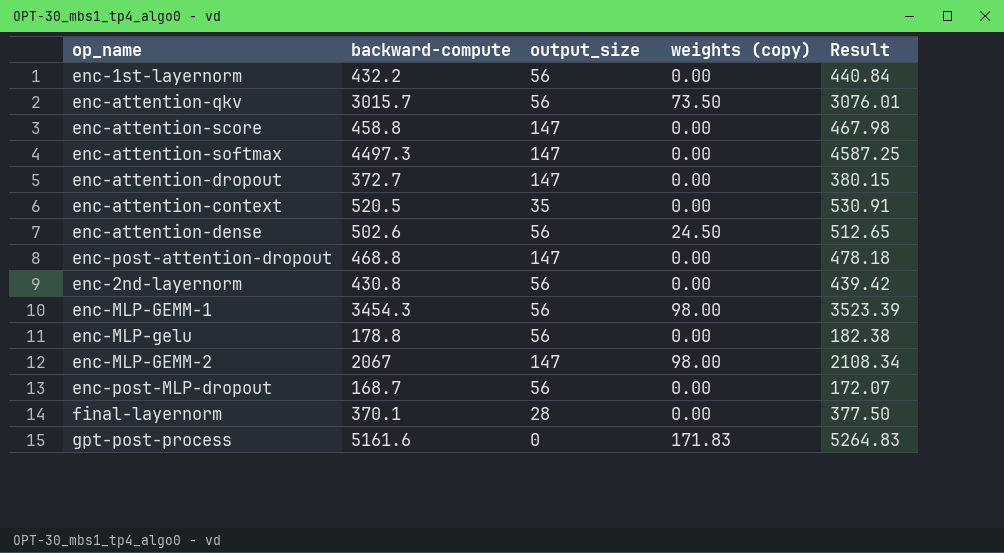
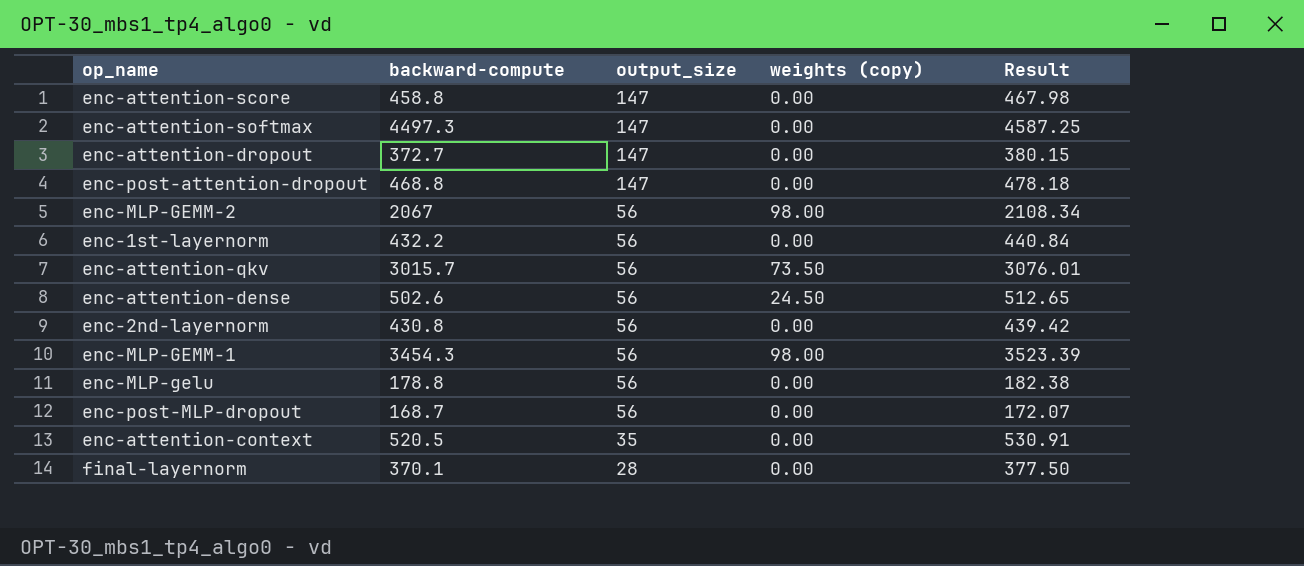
row order: none -> output_size descending
row gpt-post-process: 5161.6 | 0 | 171.83 | 5264.83 -> none
enc-MLP-GEMM-2 | output_size: 147 -> 56

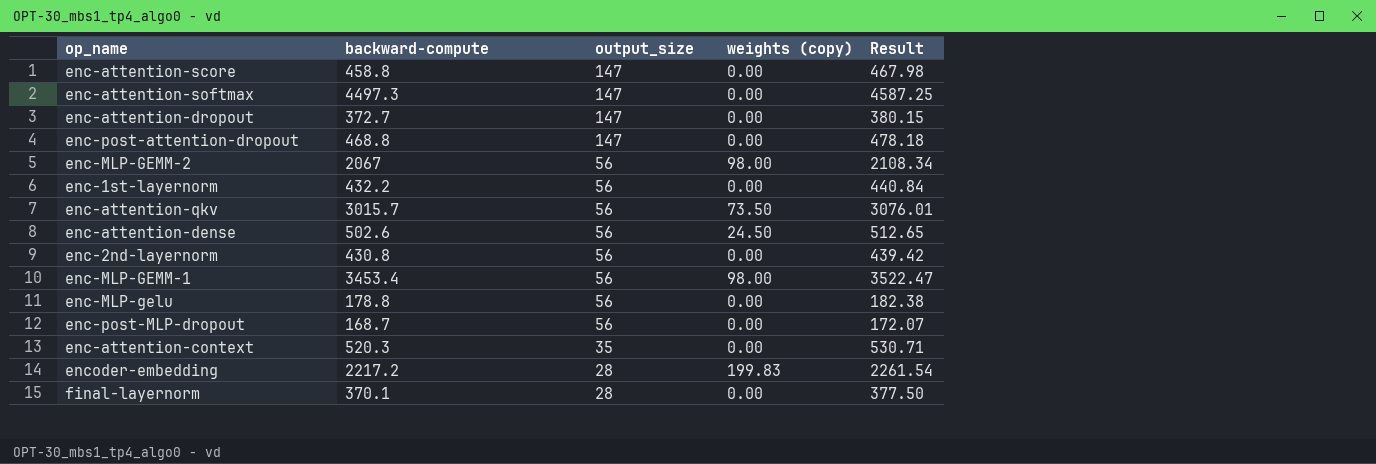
enc-MLP-GEMM-1 | backward-compute: 3454.3 -> 3453.4
enc-MLP-GEMM-1 | Result: 3523.39 -> 3522.47
enc-attention-context | backward-compute: 520.5 -> 520.3
enc-attention-context | Result: 530.91 -> 530.71
row encoder-embedding: none -> 2217.2 | 28 | 199.83 | 2261.54

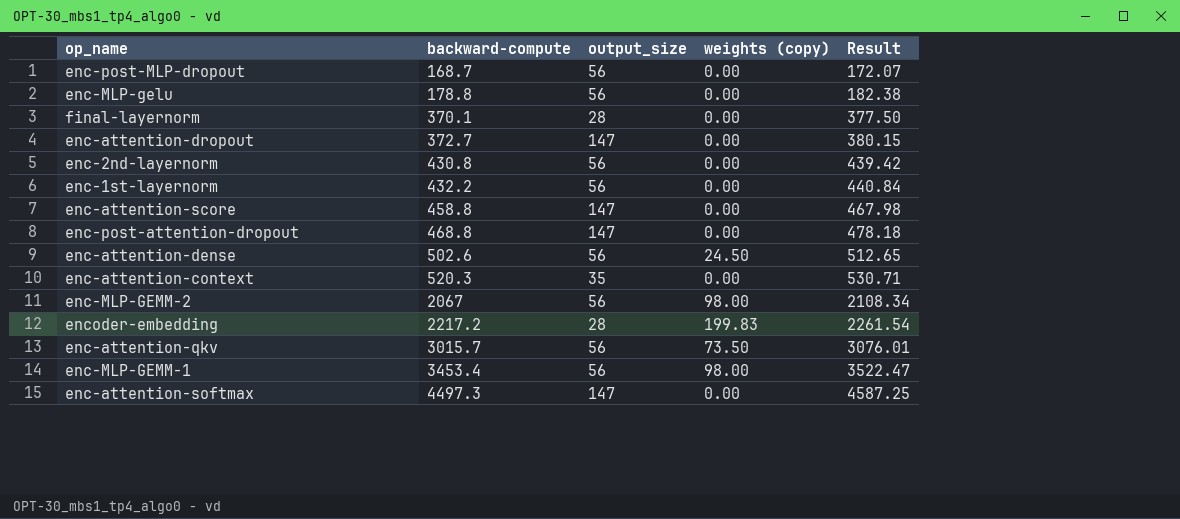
row order: output_size descending -> backward-compute ascending

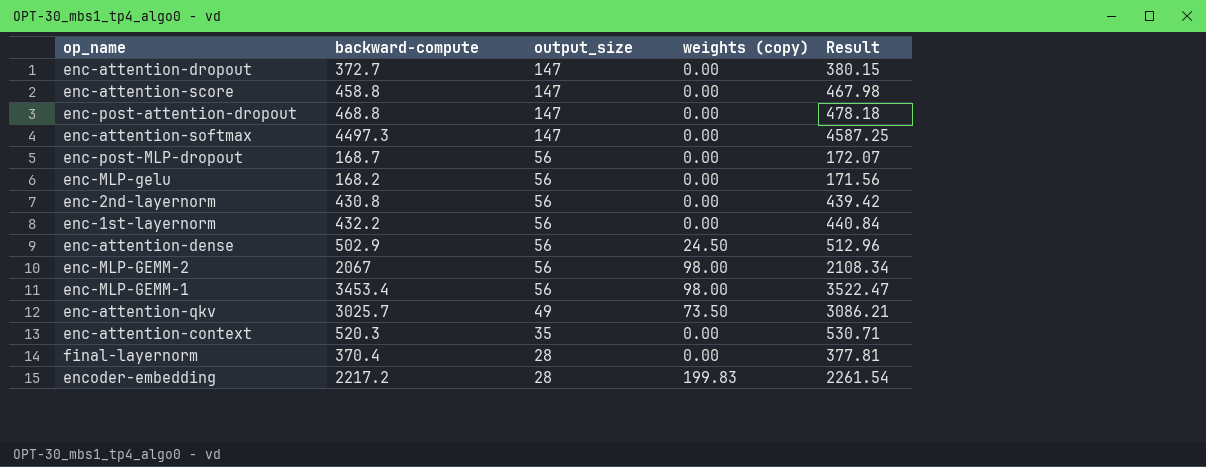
row order: backward-compute ascending -> output_size descending
enc-MLP-gelu | backward-compute: 178.8 -> 168.2
enc-MLP-gelu | Result: 182.38 -> 171.56
enc-attention-dense | backward-compute: 502.6 -> 502.9
enc-attention-dense | Result: 512.65 -> 512.96
enc-attention-qkv | backward-compute: 3015.7 -> 3025.7
enc-attention-qkv | output_size: 56 -> 49
enc-attention-qkv | Result: 3076.01 -> 3086.21
final-layernorm | backward-compute: 370.1 -> 370.4
final-layernorm | Result: 377.50 -> 377.81

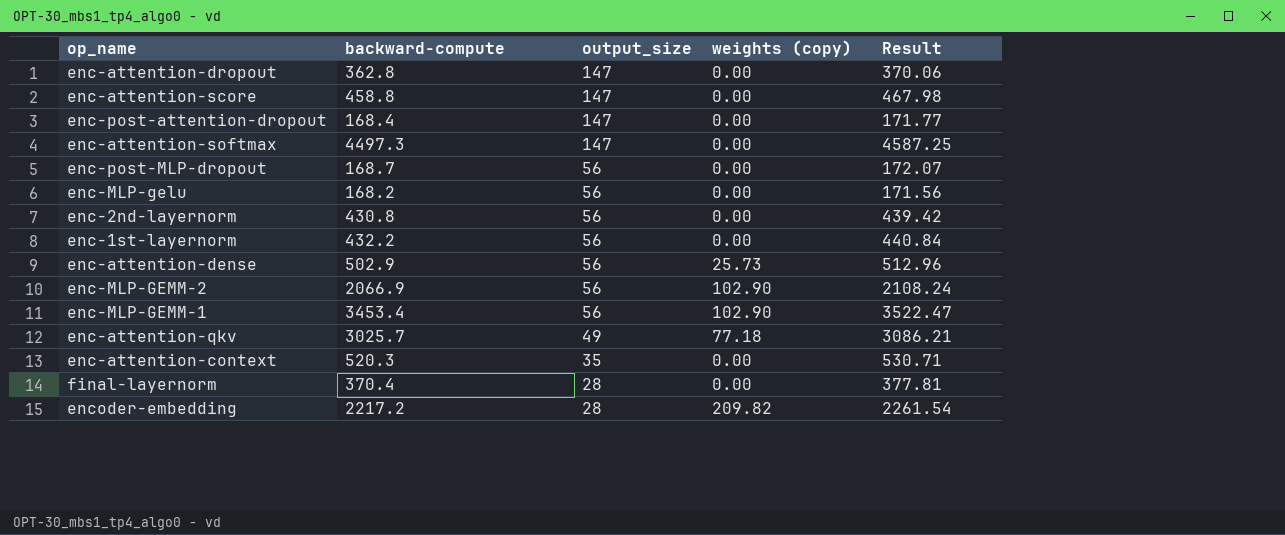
enc-attention-dropout | backward-compute: 372.7 -> 362.8
enc-attention-dropout | Result: 380.15 -> 370.06
enc-post-attention-dropout | backward-compute: 468.8 -> 168.4
enc-post-attention-dropout | Result: 478.18 -> 171.77
enc-attention-dense | weights (copy): 24.50 -> 25.73
enc-MLP-GEMM-2 | backward-compute: 2067 -> 2066.9
enc-MLP-GEMM-2 | weights (copy): 98.00 -> 102.90
enc-MLP-GEMM-2 | Result: 2108.34 -> 2108.24
enc-MLP-GEMM-1 | weights (copy): 98.00 -> 102.90
enc-attention-qkv | weights (copy): 73.50 -> 77.18
encoder-embedding | weights (copy): 199.83 -> 209.82

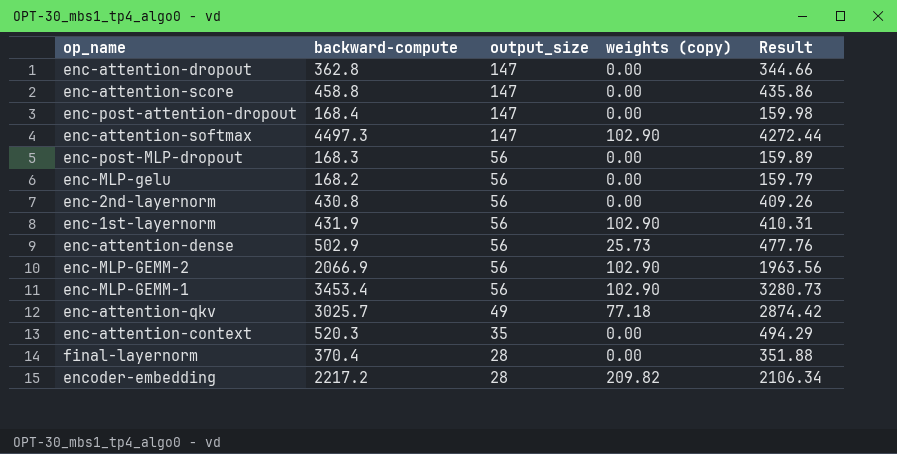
column Result | formula: [backward-compute] * 1.02 -> [backward-compute] * 0.95
enc-attention-softmax | weights (copy): 0.00 -> 102.90
enc-post-MLP-dropout | backward-compute: 168.7 -> 168.3
enc-1st-layernorm | backward-compute: 432.2 -> 431.9
enc-1st-layernorm | weights (copy): 0.00 -> 102.90

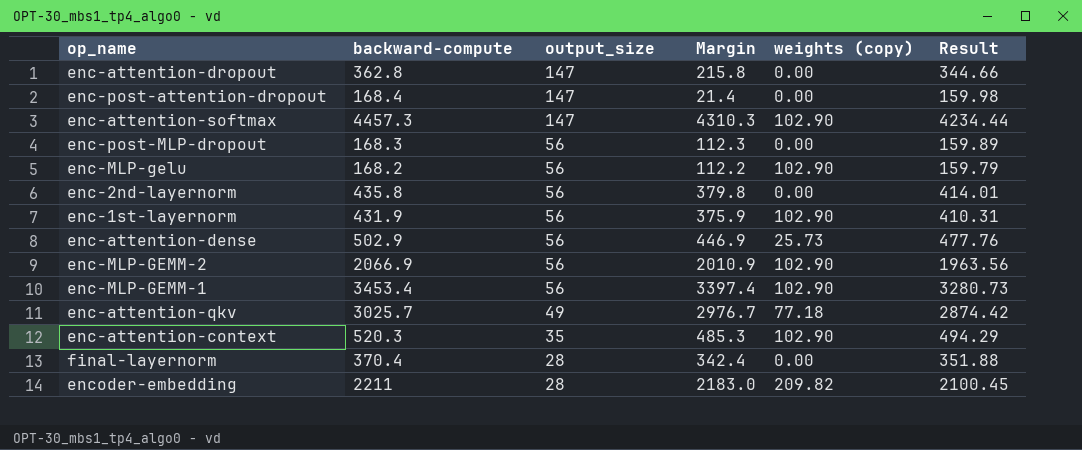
column Margin | formula: none -> [backward-compute] - [output_size]
row enc-attention-score: 458.8 | 147 | 0.00 | 435.86 -> none
enc-attention-softmax | backward-compute: 4497.3 -> 4457.3
enc-attention-softmax | Result: 4272.44 -> 4234.44
enc-MLP-gelu | weights (copy): 0.00 -> 102.90
enc-2nd-layernorm | backward-compute: 430.8 -> 435.8
enc-2nd-layernorm | Result: 409.26 -> 414.01
enc-attention-context | weights (copy): 0.00 -> 102.90
encoder-embedding | backward-compute: 2217.2 -> 2211
encoder-embedding | Result: 2106.34 -> 2100.45

